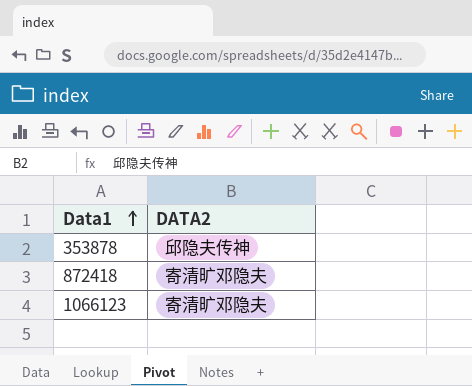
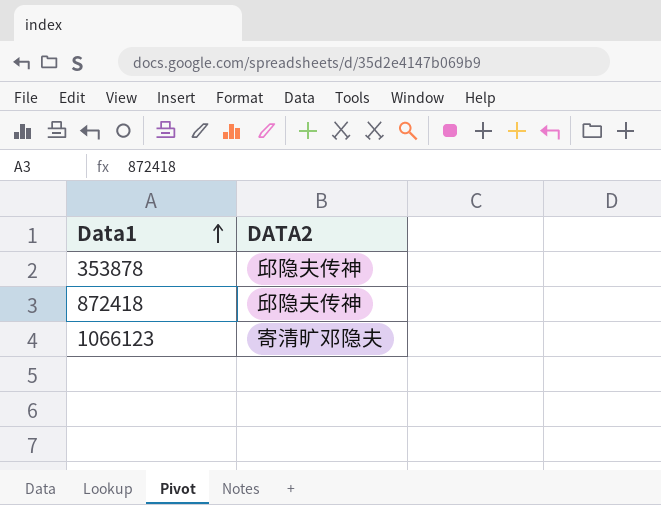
872418 | DATA2: 寄清旷邓隐夫 -> 邱隐夫传神

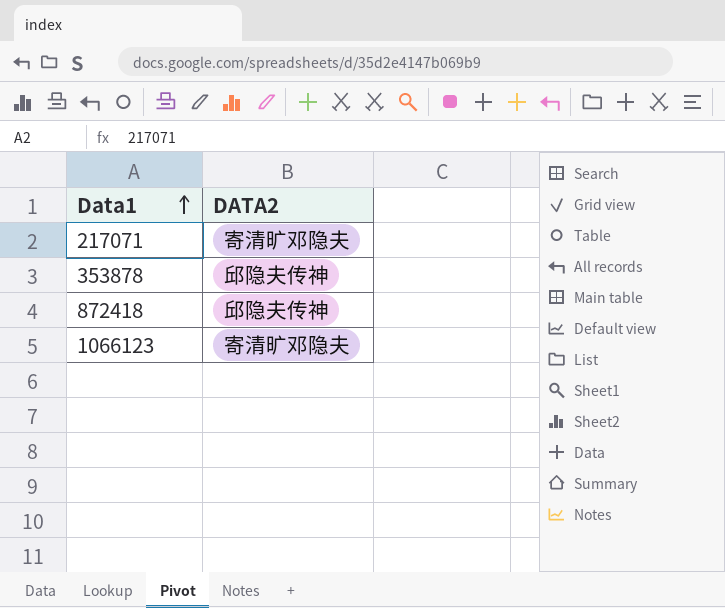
row 217071: none -> 寄清旷邓隐夫

